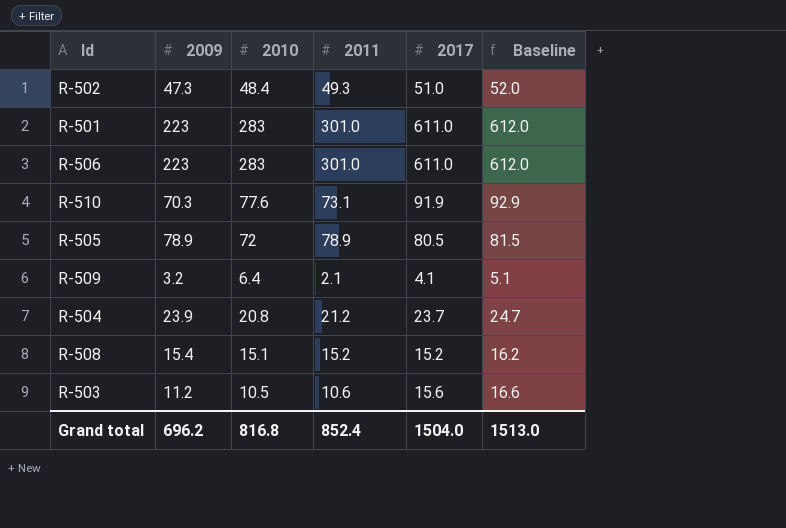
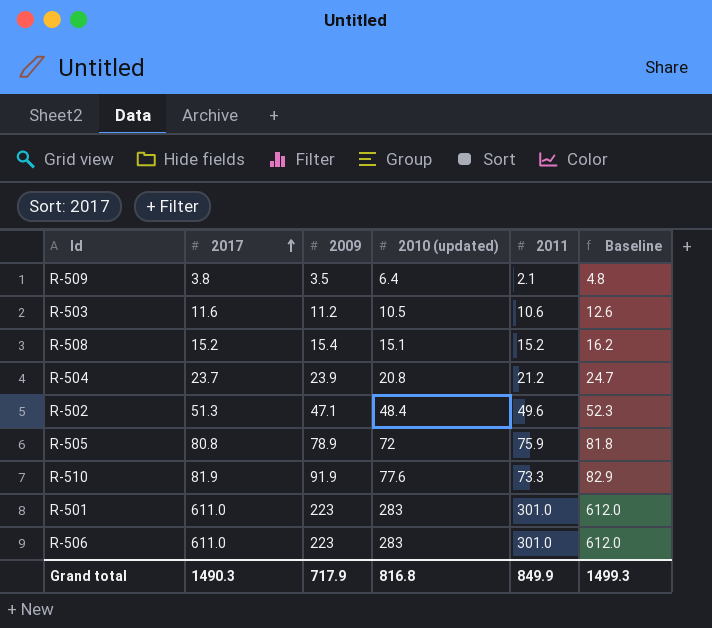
row order: none -> 2017 ascending
column 2017 | position: 5 -> 2
column name: 2010 -> 2010 (updated)
R-509 | 2017: 4.1 -> 3.8
R-509 | 2009: 3.2 -> 3.5
R-509 | Baseline: 5.1 -> 4.8
R-503 | 2017: 15.6 -> 11.6
R-503 | Baseline: 16.6 -> 12.6
R-502 | 2017: 51.0 -> 51.3
R-502 | 2009: 47.3 -> 47.1
R-502 | 2011: 49.3 -> 49.6
R-502 | Baseline: 52.0 -> 52.3
R-505 | 2017: 80.5 -> 80.8
R-505 | 2011: 78.9 -> 75.9
R-505 | Baseline: 81.5 -> 81.8
R-510 | 2017: 91.9 -> 81.9
R-510 | 2009: 70.3 -> 91.9
R-510 | 2011: 73.1 -> 73.3
R-510 | Baseline: 92.9 -> 82.9
Grand total | 2017: 1504.0 -> 1490.3
Grand total | 2009: 696.2 -> 717.9
Grand total | 2011: 852.4 -> 849.9
Grand total | Baseline: 1513.0 -> 1499.3

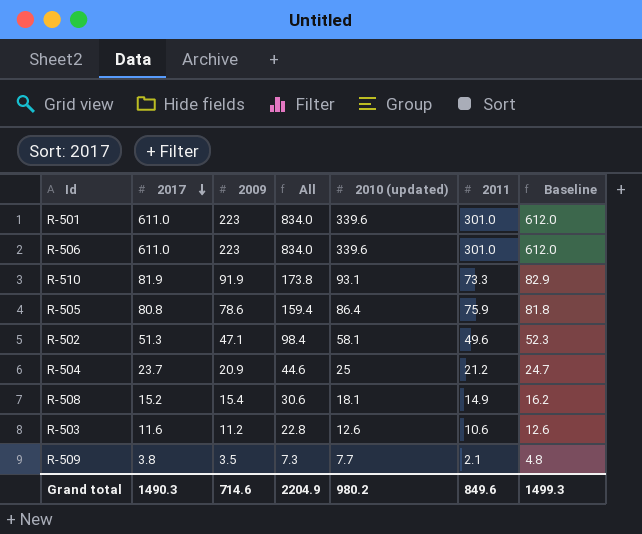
row order: 2017 ascending -> 2017 descending
column All | formula: none -> [2017] + [2009]
R-501 | 2010 (updated): 283 -> 339.6
R-506 | 2010 (updated): 283 -> 339.6
R-510 | 2010 (updated): 77.6 -> 93.1
R-505 | 2009: 78.9 -> 78.6
R-505 | 2010 (updated): 72 -> 86.4
R-502 | 2010 (updated): 48.4 -> 58.1
R-504 | 2009: 23.9 -> 20.9
R-504 | 2010 (updated): 20.8 -> 25
R-508 | 2010 (updated): 15.1 -> 18.1
R-508 | 2011: 15.2 -> 14.9
R-503 | 2010 (updated): 10.5 -> 12.6
R-509 | 2010 (updated): 6.4 -> 7.7
Grand total | 2009: 717.9 -> 714.6
Grand total | 2010 (updated): 816.8 -> 980.2
Grand total | 2011: 849.9 -> 849.6

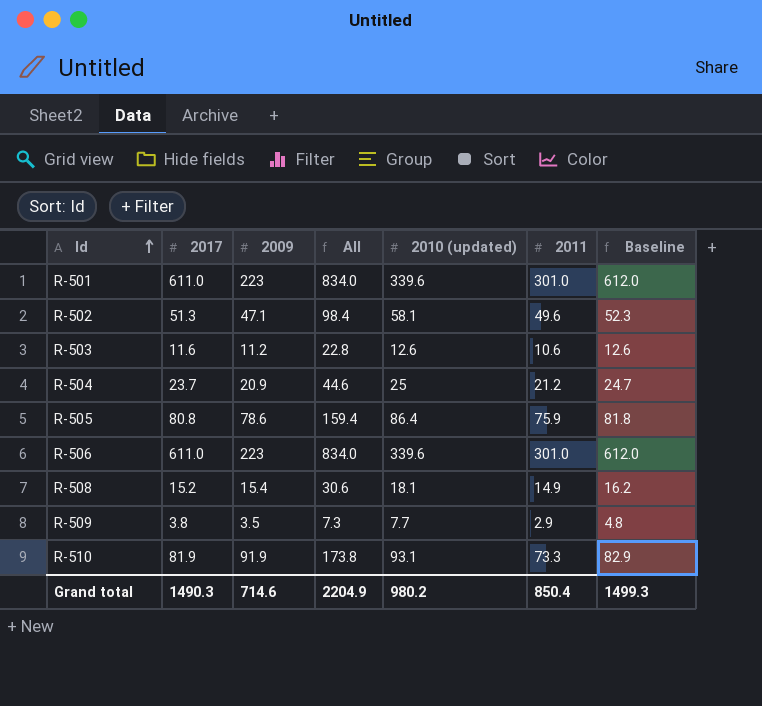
row order: 2017 descending -> Id ascending
R-509 | 2011: 2.1 -> 2.9
Grand total | 2011: 849.6 -> 850.4

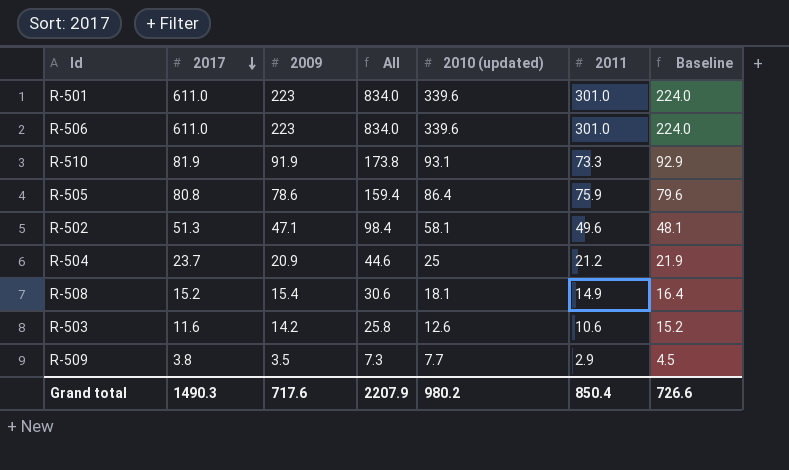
row order: Id ascending -> 2017 descending
column Baseline | formula: [2017] + 1 -> [2009] + 1
R-503 | 2009: 11.2 -> 14.2
R-503 | All: 22.8 -> 25.8
Grand total | 2009: 714.6 -> 717.6
Grand total | All: 2204.9 -> 2207.9
Grand total | Baseline: 1499.3 -> 726.6

